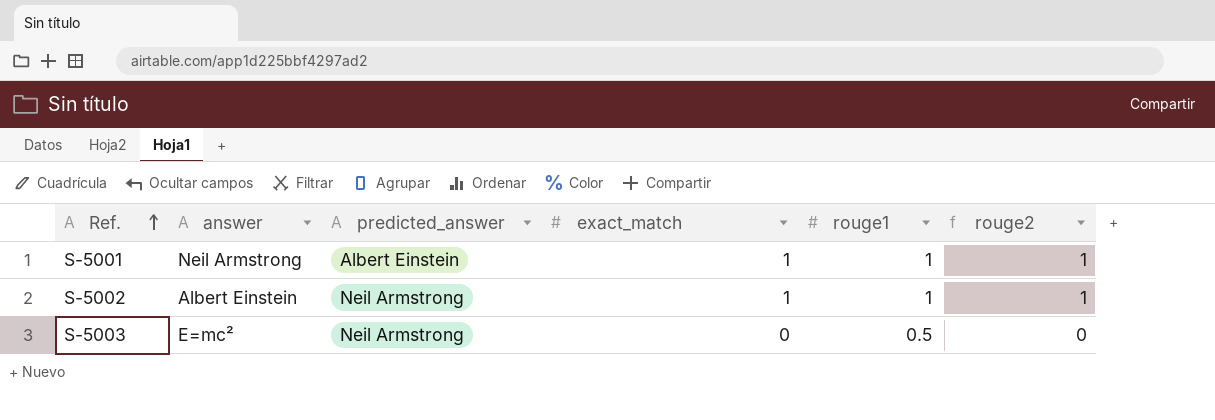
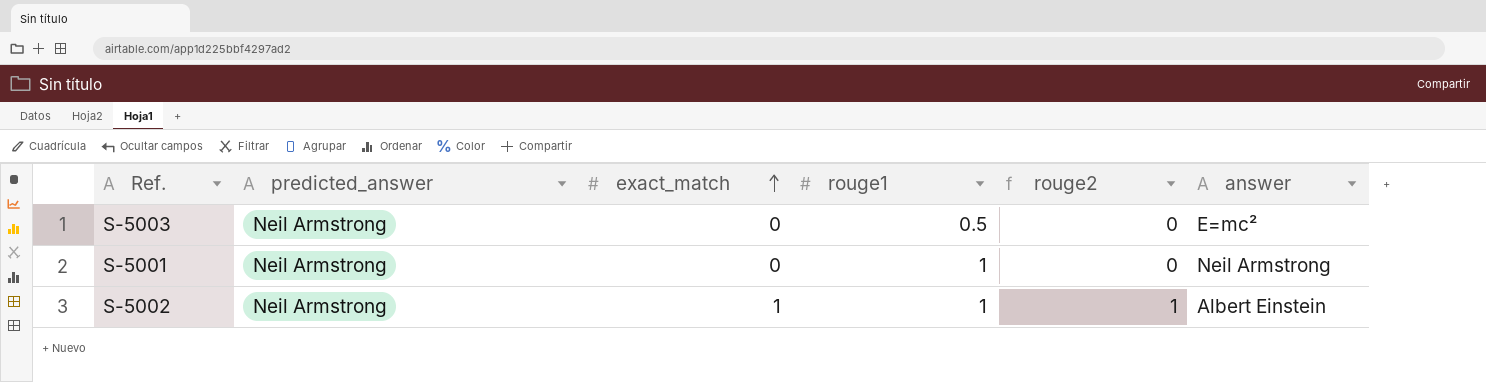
row order: Ref. ascending -> exact_match ascending
column answer | position: 2 -> 6
S-5001 | predicted_answer: Albert Einstein -> Neil Armstrong
S-5001 | exact_match: 1 -> 0
S-5001 | rouge2: 1 -> 0

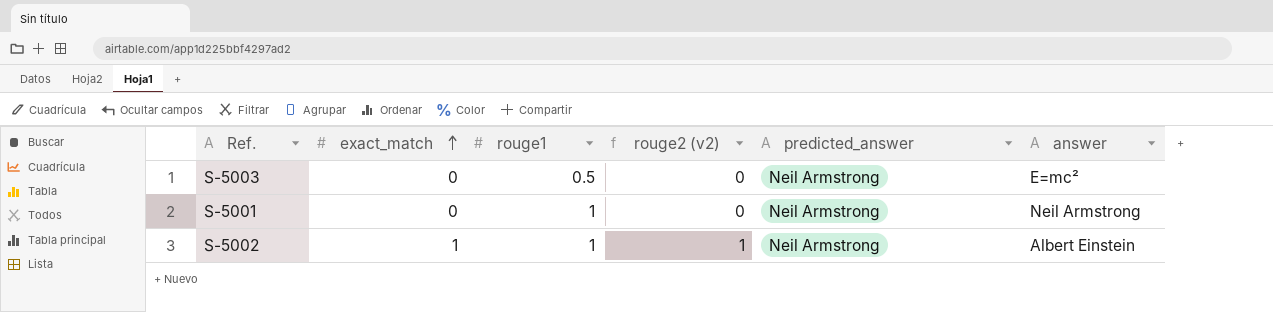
column name: rouge2 -> rouge2 (v2)
column predicted_answer | position: 2 -> 5

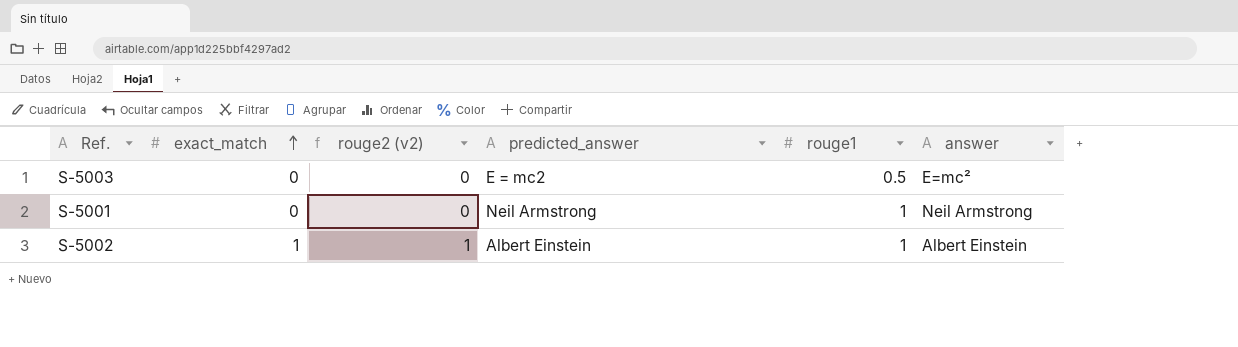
column rouge1 | position: 3 -> 5
S-5003 | predicted_answer: Neil Armstrong -> E = mc2
S-5002 | predicted_answer: Neil Armstrong -> Albert Einstein

